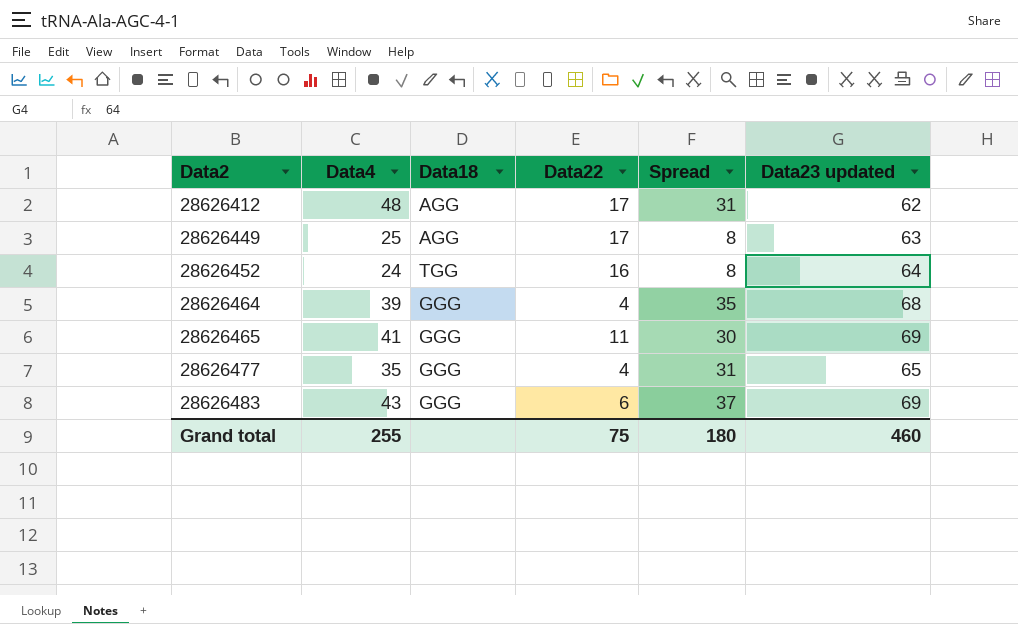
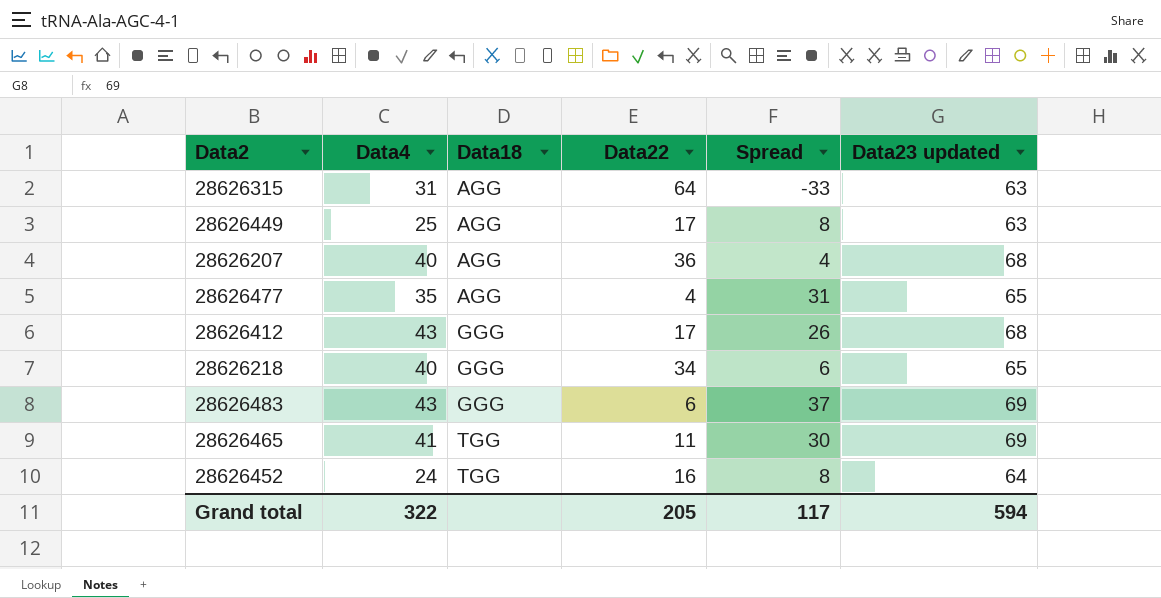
row order: Data2 ascending -> Data18 ascending
row 28626464: 39 | GGG | 4 | 35 | 68 -> none
row 28626315: none -> 31 | AGG | 64 | -33 | 63
row 28626207: none -> 40 | AGG | 36 | 4 | 68
28626477 | Data18: GGG -> AGG
28626412 | Data4: 48 -> 43
28626412 | Data18: AGG -> GGG
28626412 | Spread: 31 -> 26
28626412 | Data23 updated: 62 -> 68
row 28626218: none -> 40 | GGG | 34 | 6 | 65
28626465 | Data18: GGG -> TGG
Grand total | Data4: 255 -> 322
Grand total | Data22: 75 -> 205
Grand total | Spread: 180 -> 117
Grand total | Data23 updated: 460 -> 594

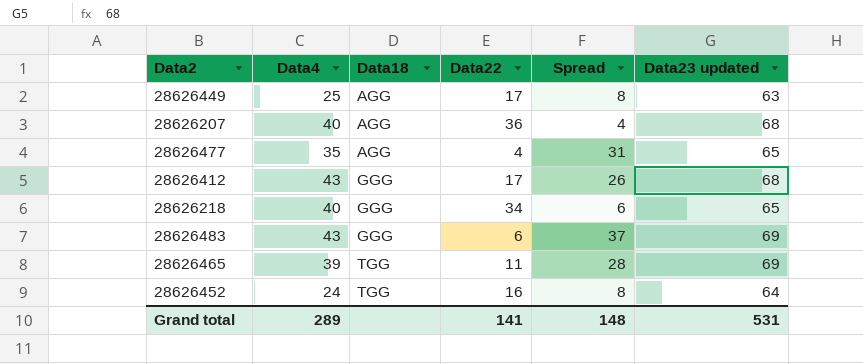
row 28626315: 31 | AGG | 64 | -33 | 63 -> none
28626465 | Data4: 41 -> 39
28626465 | Spread: 30 -> 28
Grand total | Data4: 322 -> 289
Grand total | Data22: 205 -> 141
Grand total | Spread: 117 -> 148
Grand total | Data23 updated: 594 -> 531

